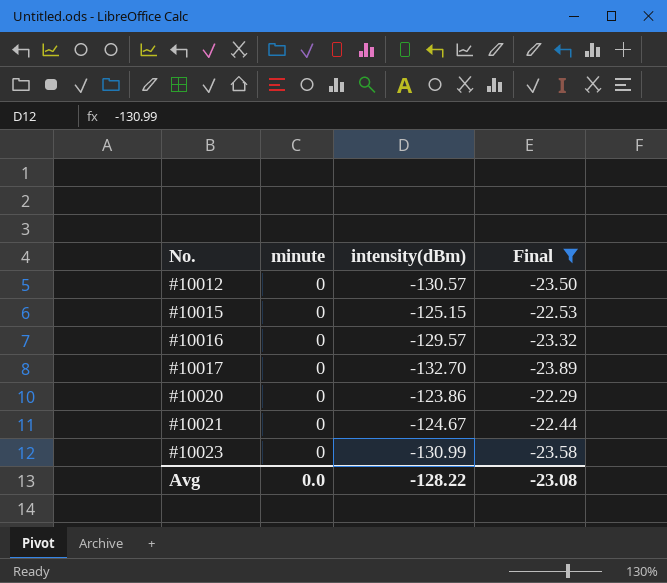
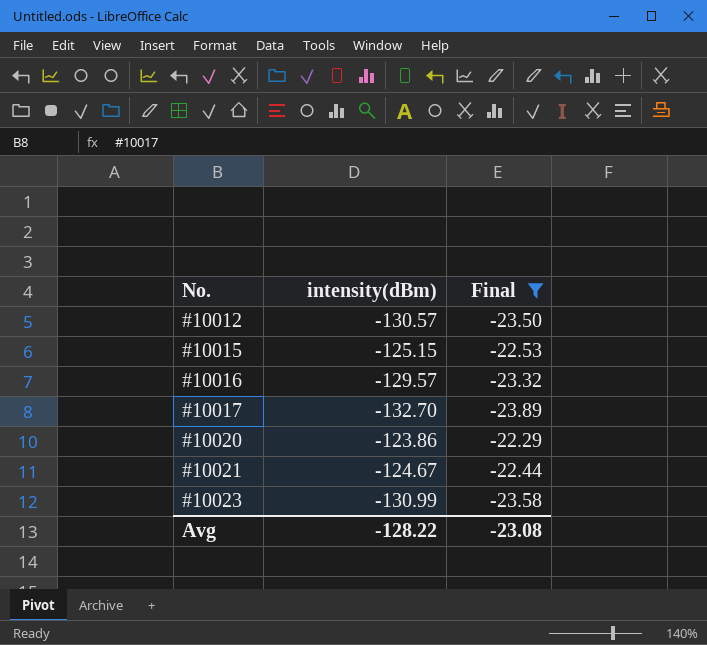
column minute | position: 2 -> none

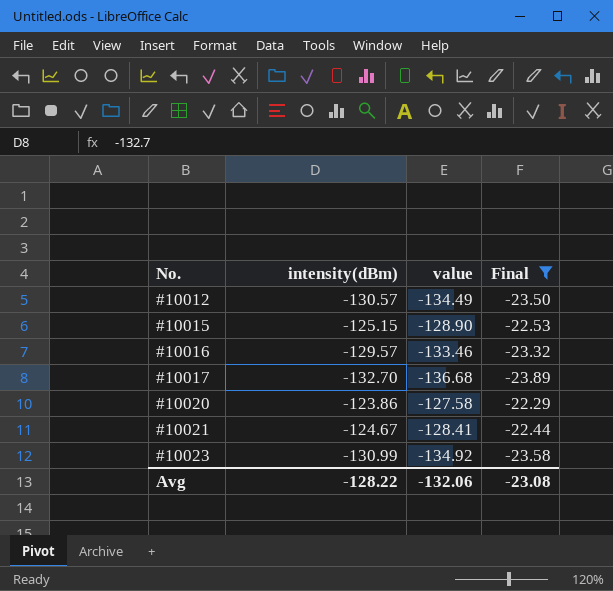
column value | formula: none -> [intensity(dBm)] * 1.03

